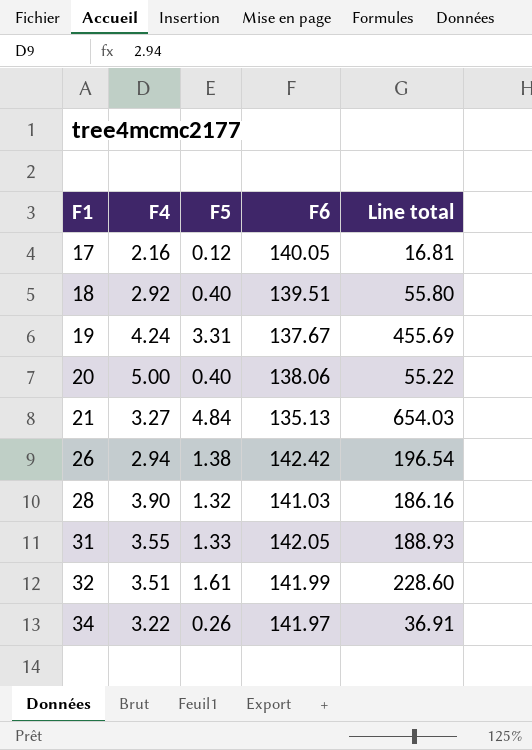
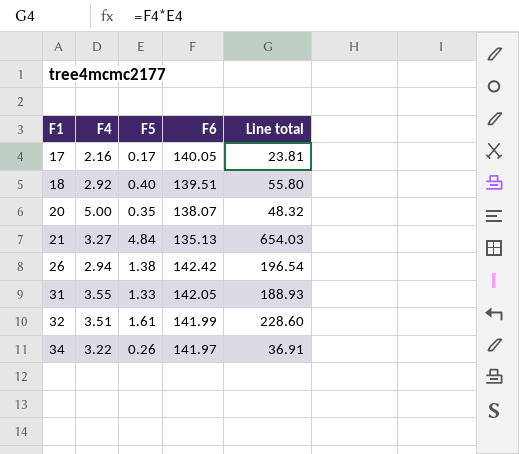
row 19: 4.24 | 3.31 | 137.67 | 455.69 -> none
row 28: 3.90 | 1.32 | 141.03 | 186.16 -> none
17 | F5: 0.12 -> 0.17
17 | Line total: 16.81 -> 23.81
20 | F5: 0.40 -> 0.35
20 | F6: 138.06 -> 138.07
20 | Line total: 55.22 -> 48.32

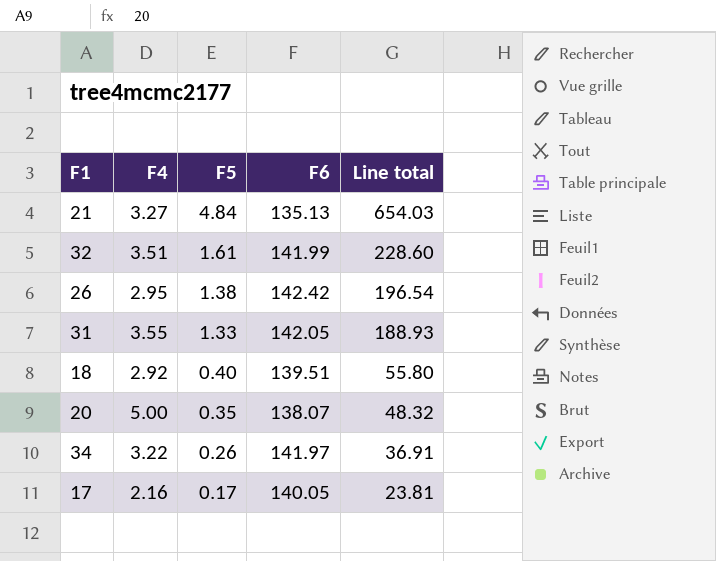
row order: F1 ascending -> F5 descending
26 | F4: 2.94 -> 2.95

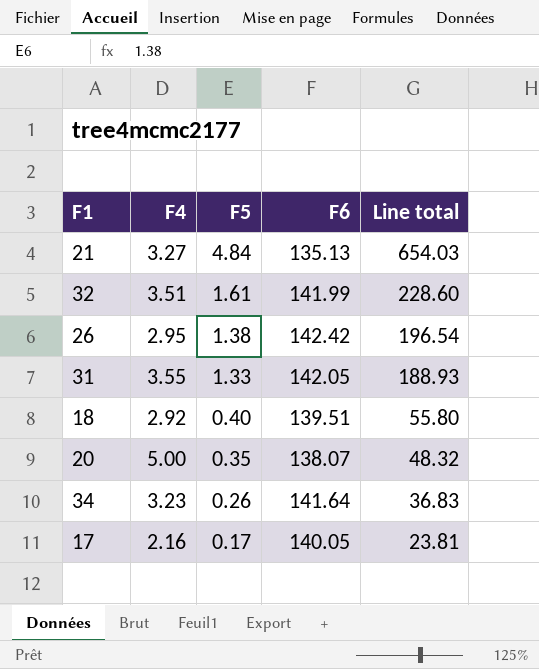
34 | F4: 3.22 -> 3.23
34 | F6: 141.97 -> 141.64
34 | Line total: 36.91 -> 36.83

